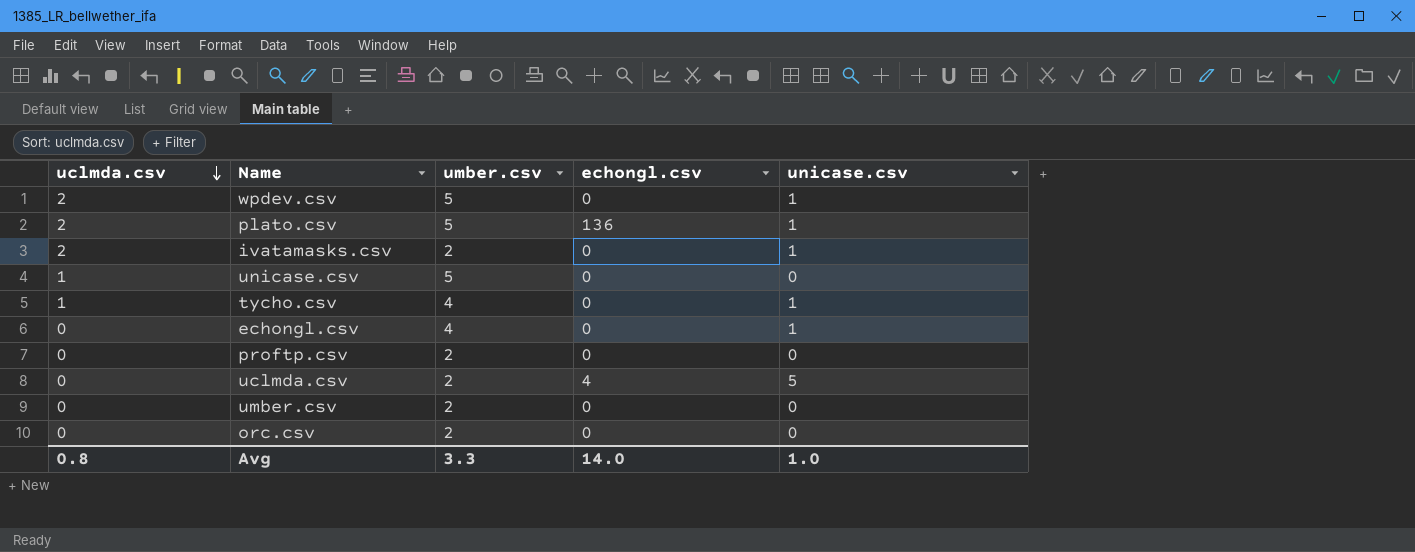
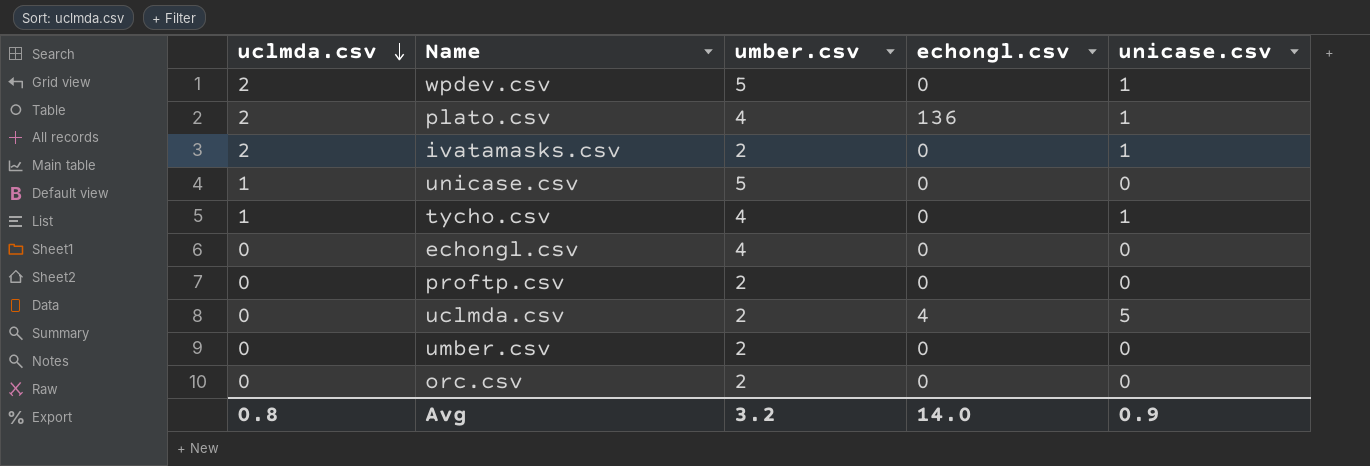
plato.csv | umber.csv: 5 -> 4
echongl.csv | unicase.csv: 1 -> 0
Avg | umber.csv: 3.3 -> 3.2
Avg | unicase.csv: 1.0 -> 0.9

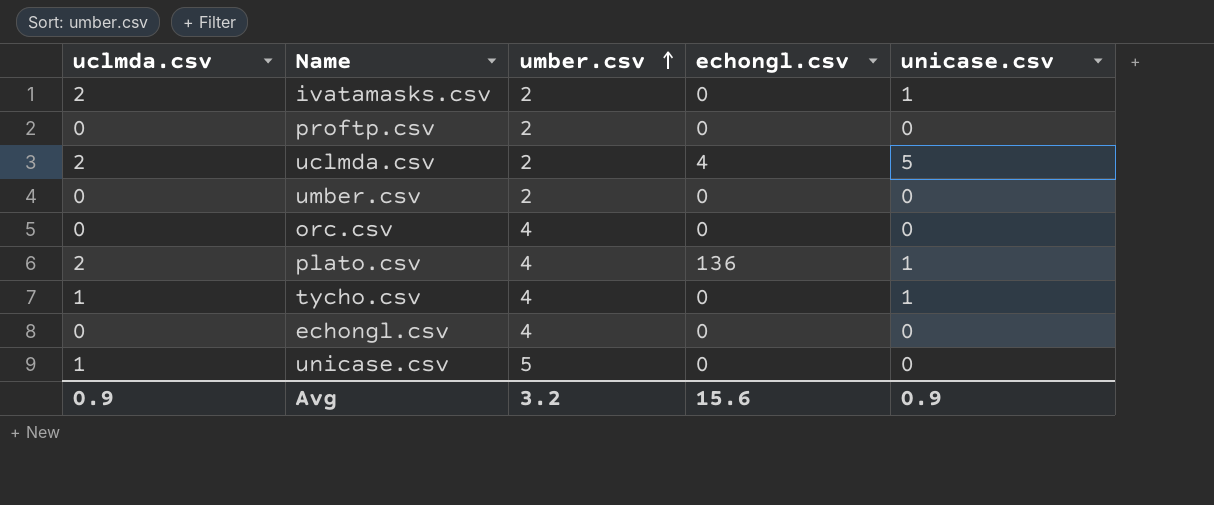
row order: uclmda.csv descending -> umber.csv ascending
row wpdev.csv: 2 | 5 | 0 | 1 -> none
uclmda.csv | uclmda.csv: 0 -> 2
orc.csv | umber.csv: 2 -> 4
Avg | uclmda.csv: 0.8 -> 0.9
Avg | echongl.csv: 14.0 -> 15.6

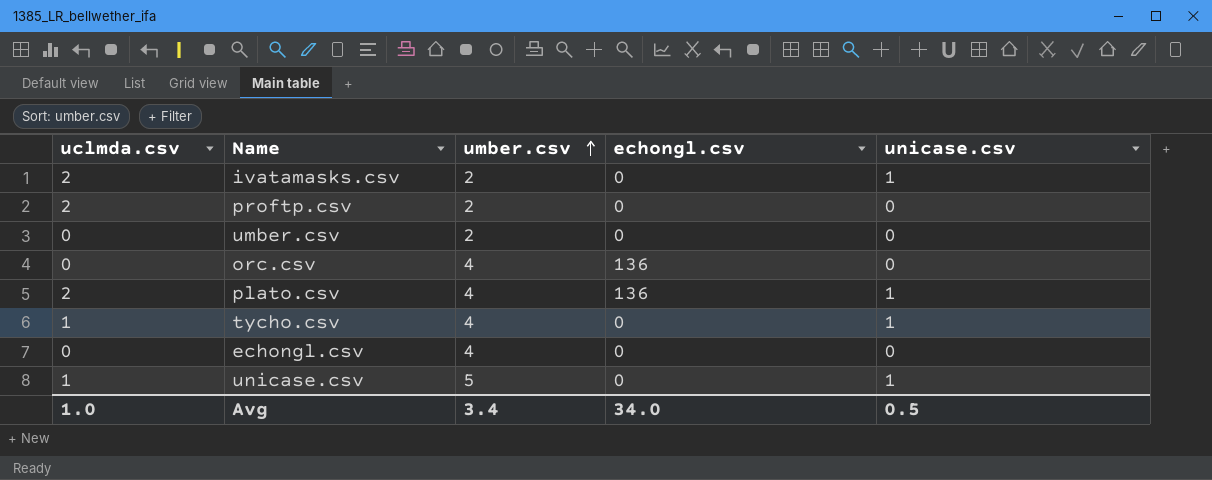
row uclmda.csv: 2 | 2 | 4 | 5 -> none
proftp.csv | uclmda.csv: 0 -> 2
orc.csv | echongl.csv: 0 -> 136
unicase.csv | unicase.csv: 0 -> 1
Avg | uclmda.csv: 0.9 -> 1.0
Avg | umber.csv: 3.2 -> 3.4
Avg | echongl.csv: 15.6 -> 34.0
Avg | unicase.csv: 0.9 -> 0.5

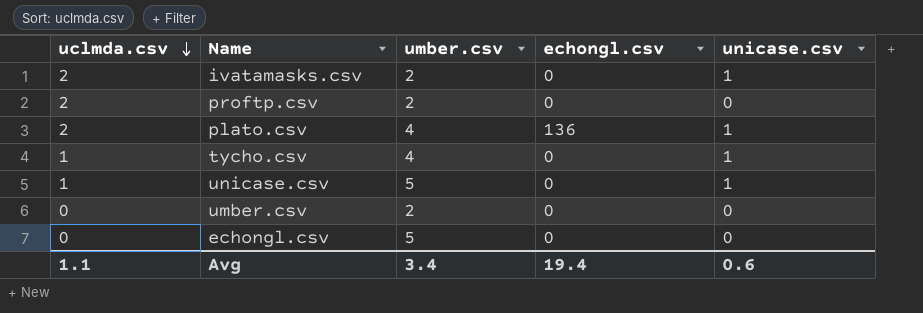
row order: umber.csv ascending -> uclmda.csv descending
row orc.csv: 0 | 4 | 136 | 0 -> none
echongl.csv | umber.csv: 4 -> 5
Avg | uclmda.csv: 1.0 -> 1.1
Avg | echongl.csv: 34.0 -> 19.4
Avg | unicase.csv: 0.5 -> 0.6

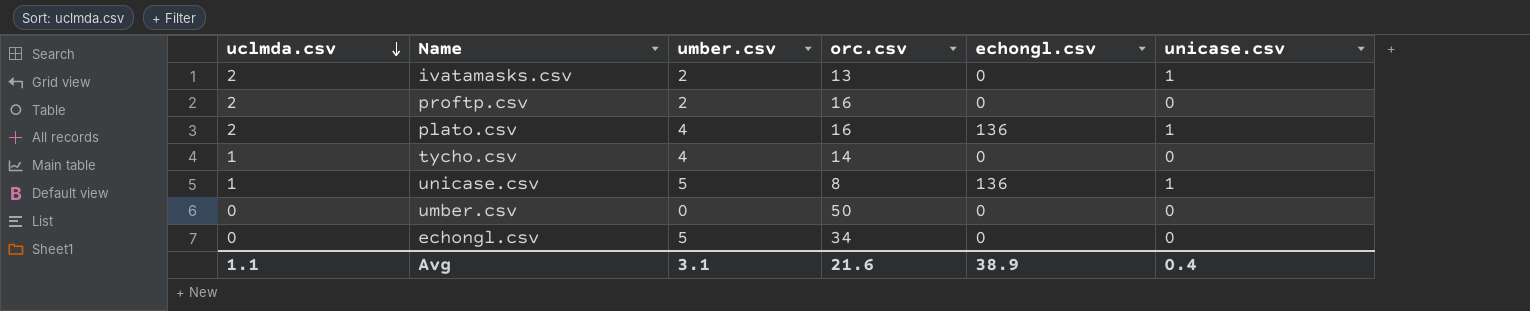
column orc.csv | position: none -> 4
tycho.csv | unicase.csv: 1 -> 0
unicase.csv | echongl.csv: 0 -> 136
umber.csv | umber.csv: 2 -> 0
Avg | umber.csv: 3.4 -> 3.1
Avg | echongl.csv: 19.4 -> 38.9
Avg | unicase.csv: 0.6 -> 0.4

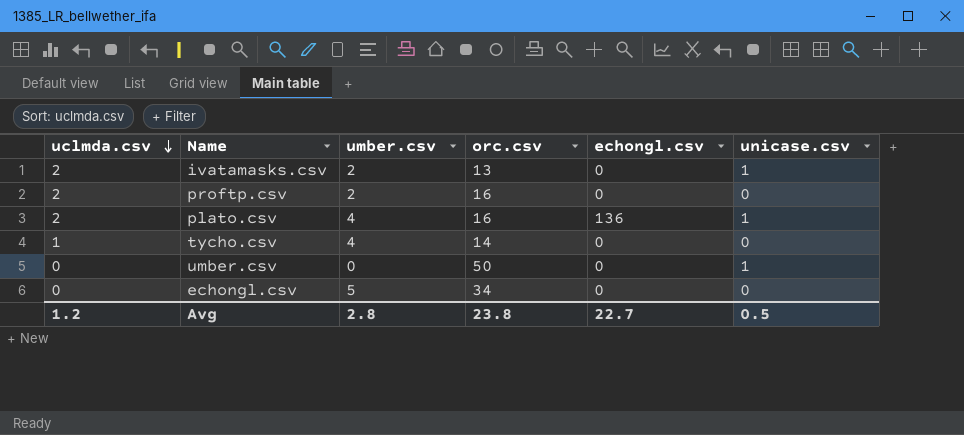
row unicase.csv: 1 | 5 | 8 | 136 | 1 -> none
umber.csv | unicase.csv: 0 -> 1
Avg | uclmda.csv: 1.1 -> 1.2
Avg | umber.csv: 3.1 -> 2.8
Avg | orc.csv: 21.6 -> 23.8
Avg | echongl.csv: 38.9 -> 22.7
Avg | unicase.csv: 0.4 -> 0.5

